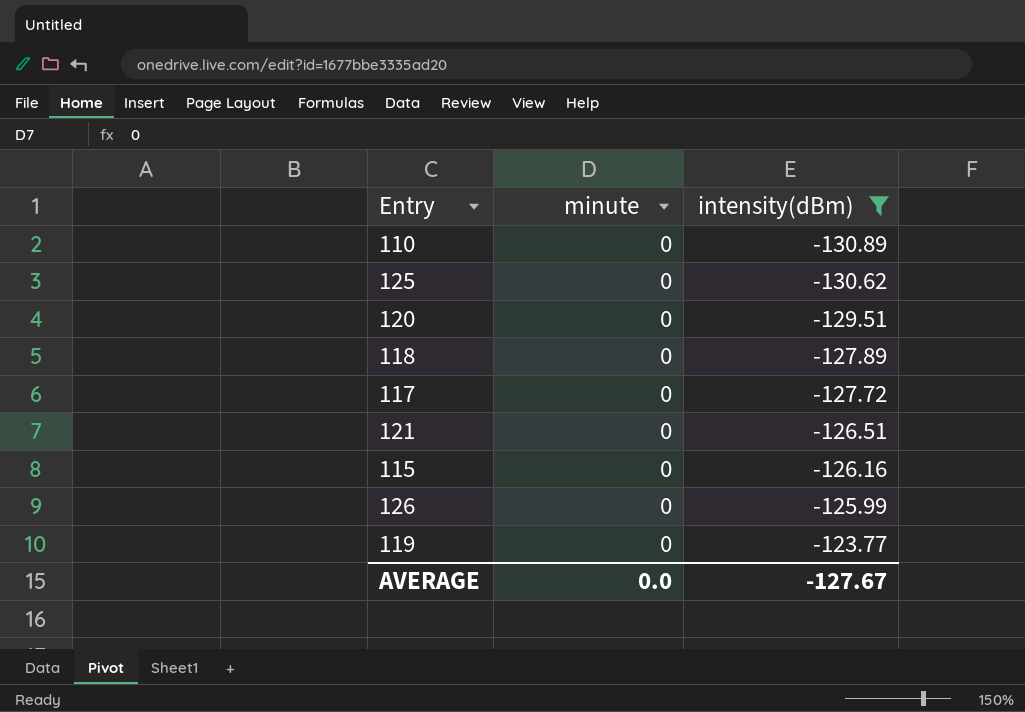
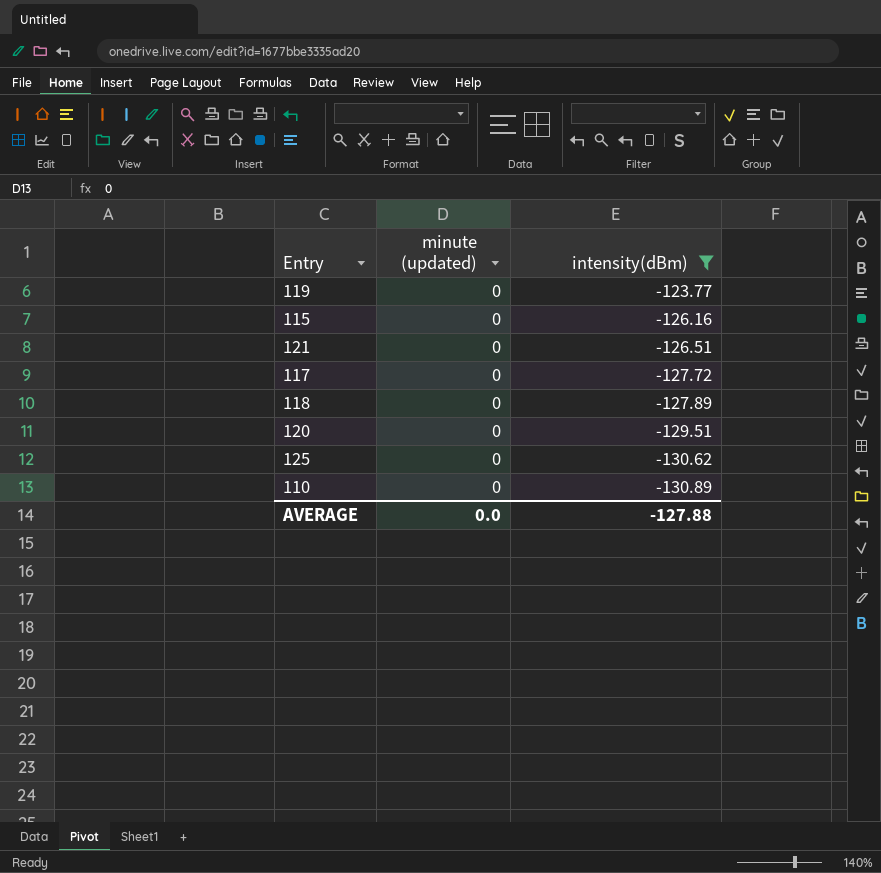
row order: intensity(dBm) ascending -> intensity(dBm) descending
column name: minute -> minute (updated)
row 126: 0 | -125.99 -> none
AVERAGE | intensity(dBm): -127.67 -> -127.88

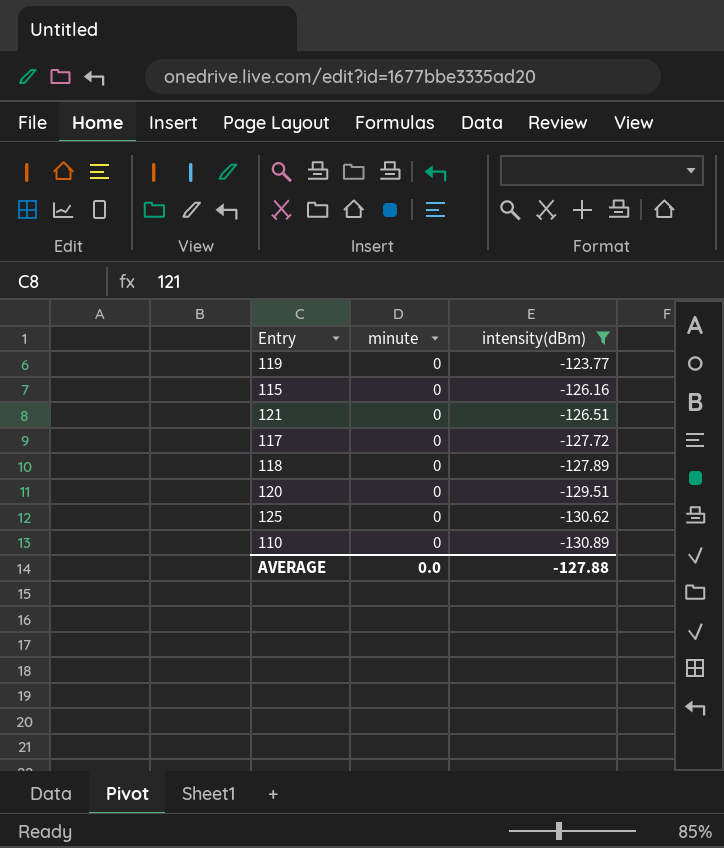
column name: minute (updated) -> minute

